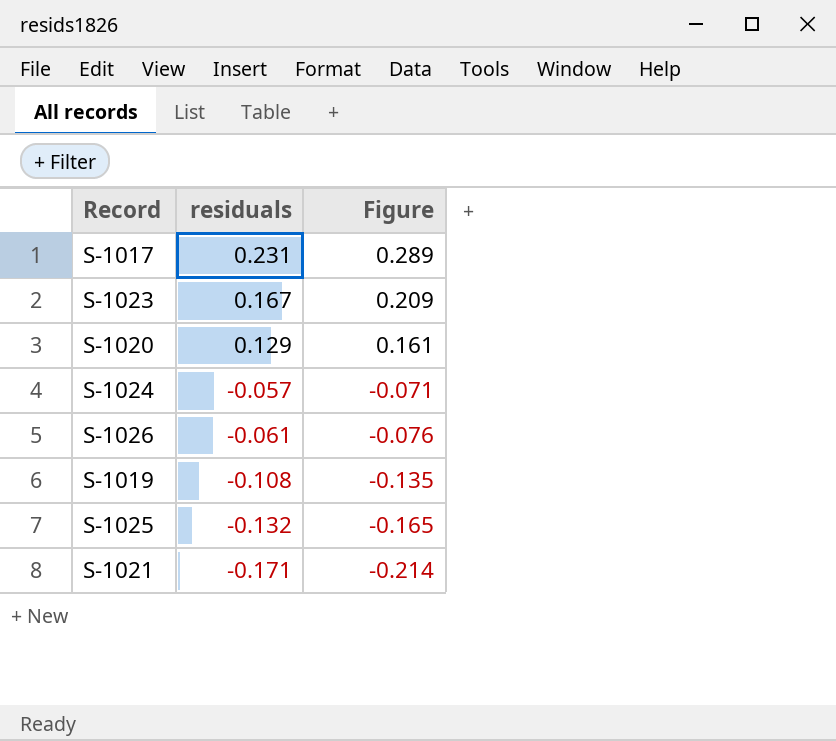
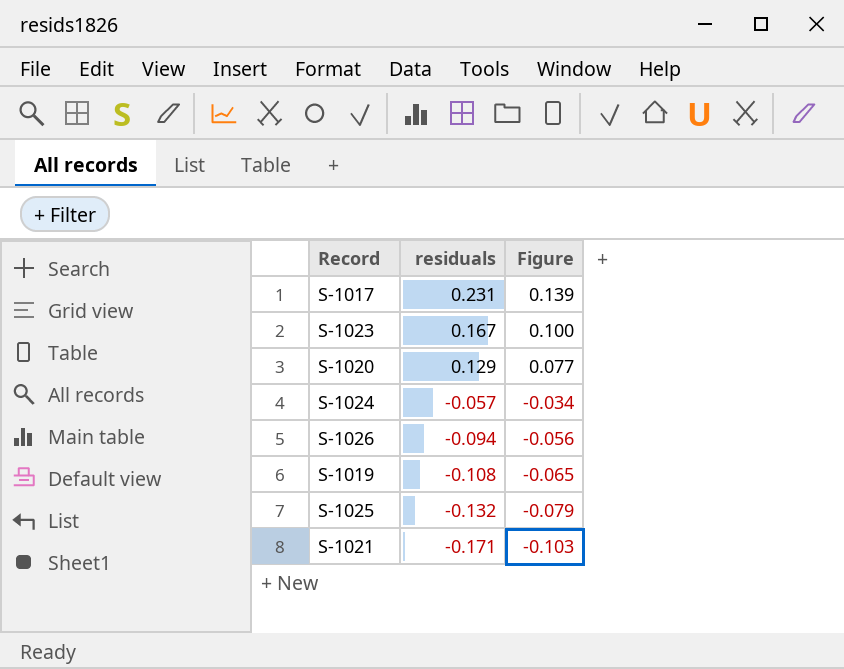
column Figure | formula: [residuals] * 1.25 -> [residuals] * 0.6
S-1026 | residuals: -0.061 -> -0.094

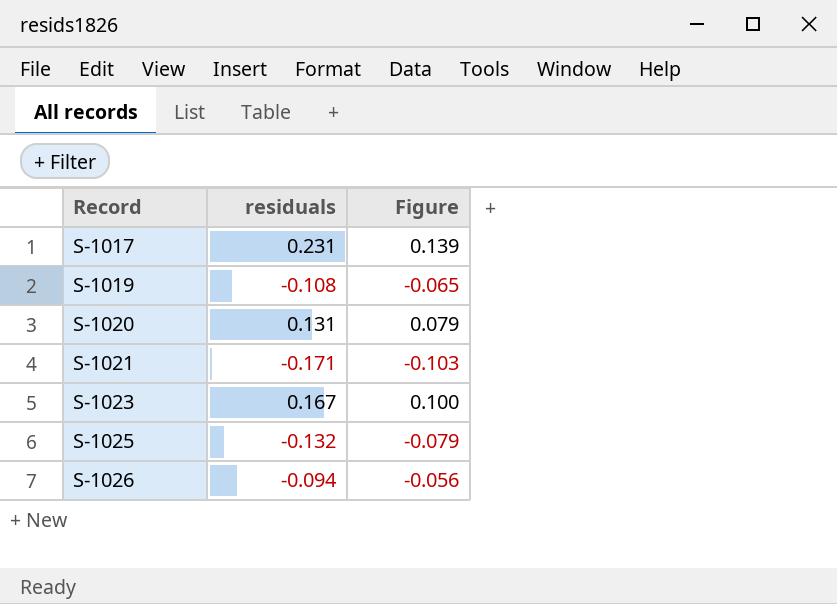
row order: residuals descending -> Record ascending
row S-1024: -0.057 | -0.034 -> none
S-1020 | residuals: 0.129 -> 0.131
S-1020 | Figure: 0.077 -> 0.079

